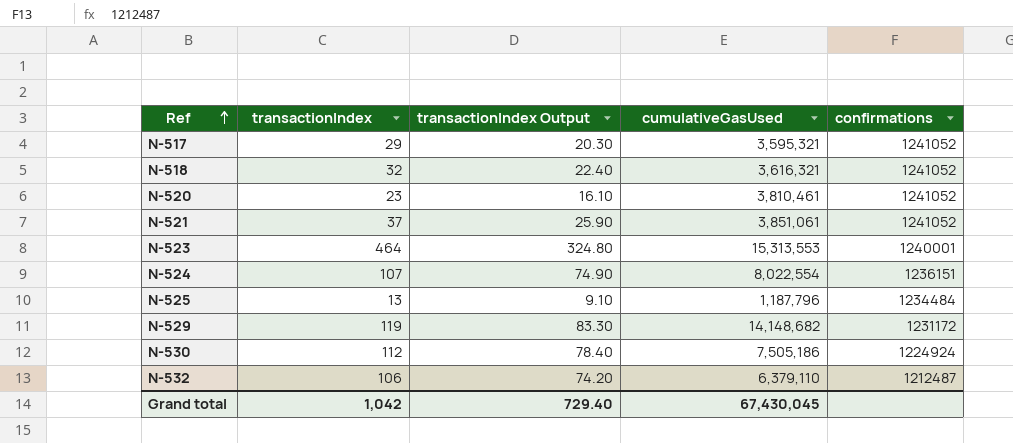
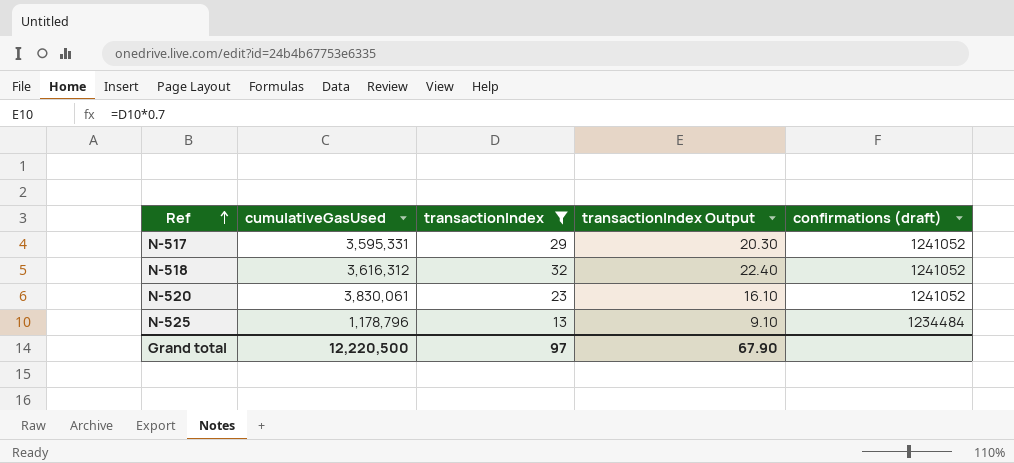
filter: none -> transactionIndex <= 32
column cumulativeGasUsed | position: 4 -> 2
column name: confirmations -> confirmations (draft)
N-517 | cumulativeGasUsed: 3,595,321 -> 3,595,331
N-518 | cumulativeGasUsed: 3,616,321 -> 3,616,312
N-520 | cumulativeGasUsed: 3,810,461 -> 3,830,061
N-525 | cumulativeGasUsed: 1,187,796 -> 1,178,796
Grand total | cumulativeGasUsed: 67,430,045 -> 12,220,500
Grand total | transactionIndex: 1,042 -> 97
Grand total | transactionIndex Output: 729.40 -> 67.90

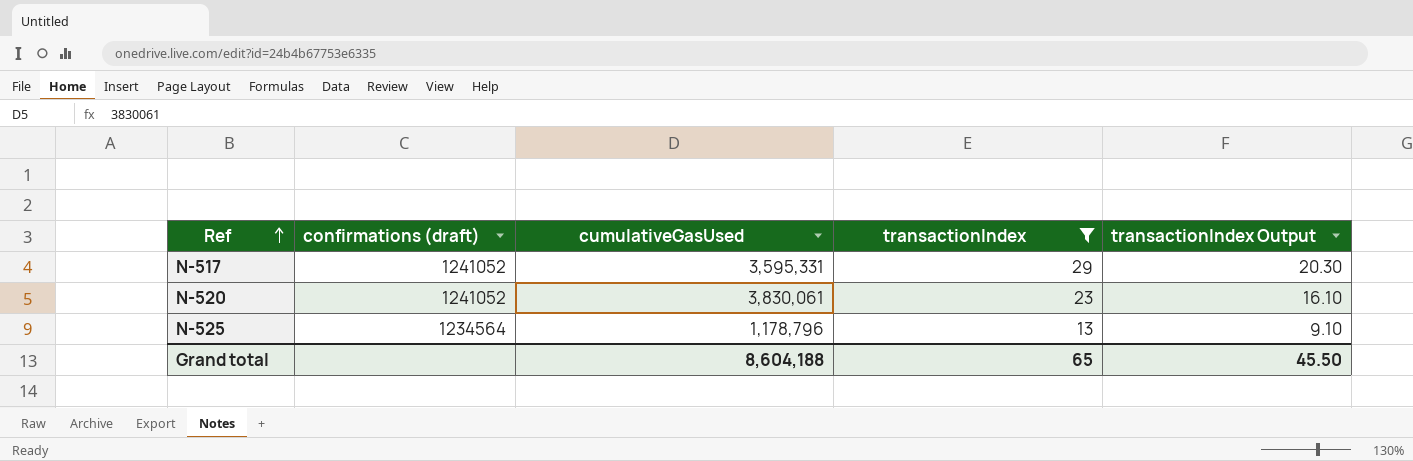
column confirmations (draft) | position: 5 -> 2
row N-518: 3,616,312 | 32 | 22.40 | 1241052 -> none
N-525 | confirmations (draft): 1234484 -> 1234564
Grand total | cumulativeGasUsed: 12,220,500 -> 8,604,188
Grand total | transactionIndex: 97 -> 65
Grand total | transactionIndex Output: 67.90 -> 45.50

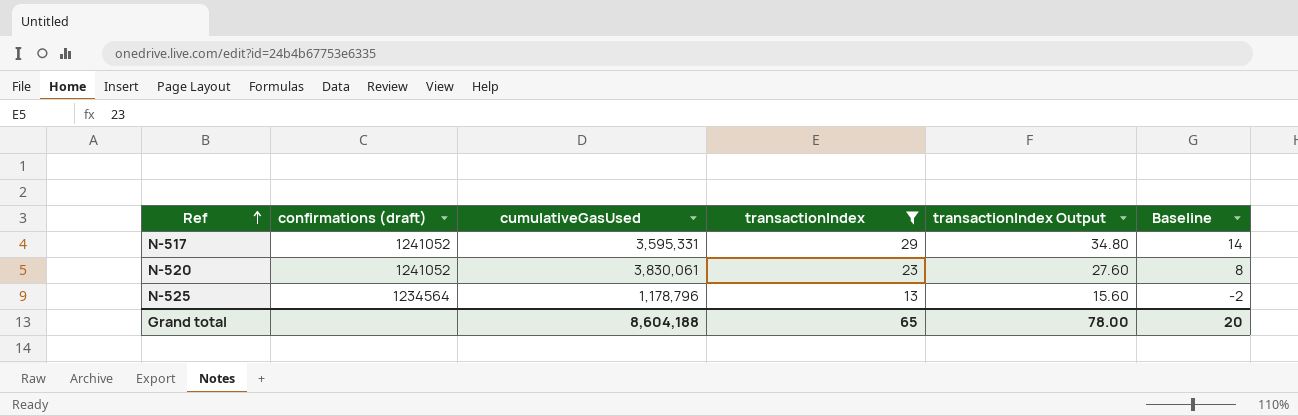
column transactionIndex Output | formula: [transactionIndex] * 0.7 -> [transactionIndex] * 1.2
column Baseline | formula: none -> [transactionIndex] - 15
Grand total | transactionIndex Output: 45.50 -> 78.00

